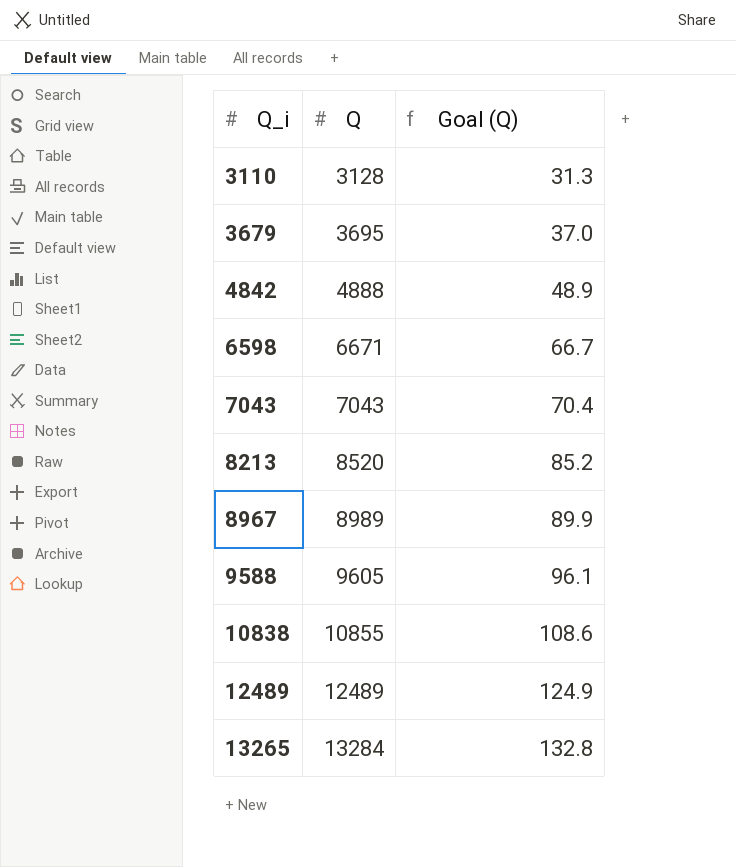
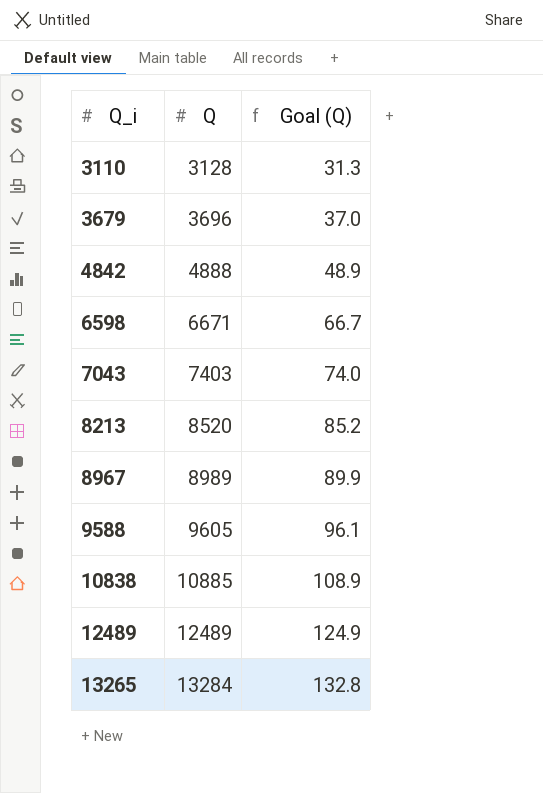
3679 | Q: 3695 -> 3696
7043 | Q: 7043 -> 7403
7043 | Goal (Q): 70.4 -> 74.0
10838 | Q: 10855 -> 10885
10838 | Goal (Q): 108.6 -> 108.9

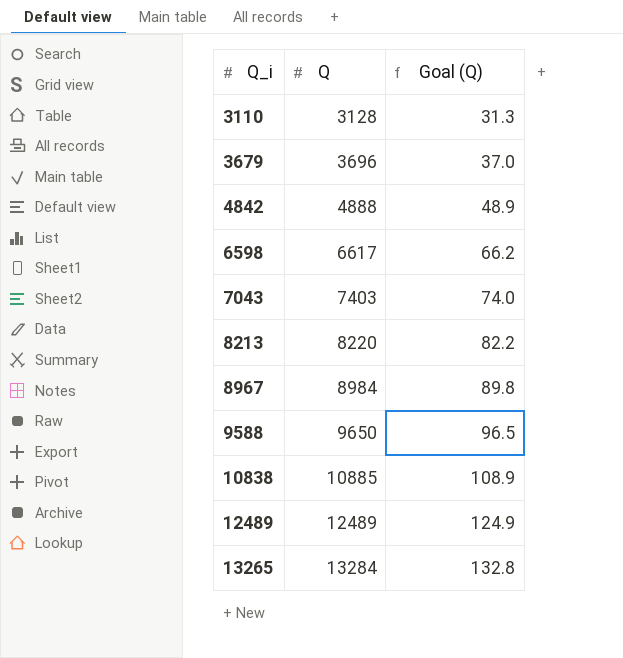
6598 | Q: 6671 -> 6617
6598 | Goal (Q): 66.7 -> 66.2
8213 | Q: 8520 -> 8220
8213 | Goal (Q): 85.2 -> 82.2
8967 | Q: 8989 -> 8984
8967 | Goal (Q): 89.9 -> 89.8
9588 | Q: 9605 -> 9650
9588 | Goal (Q): 96.1 -> 96.5

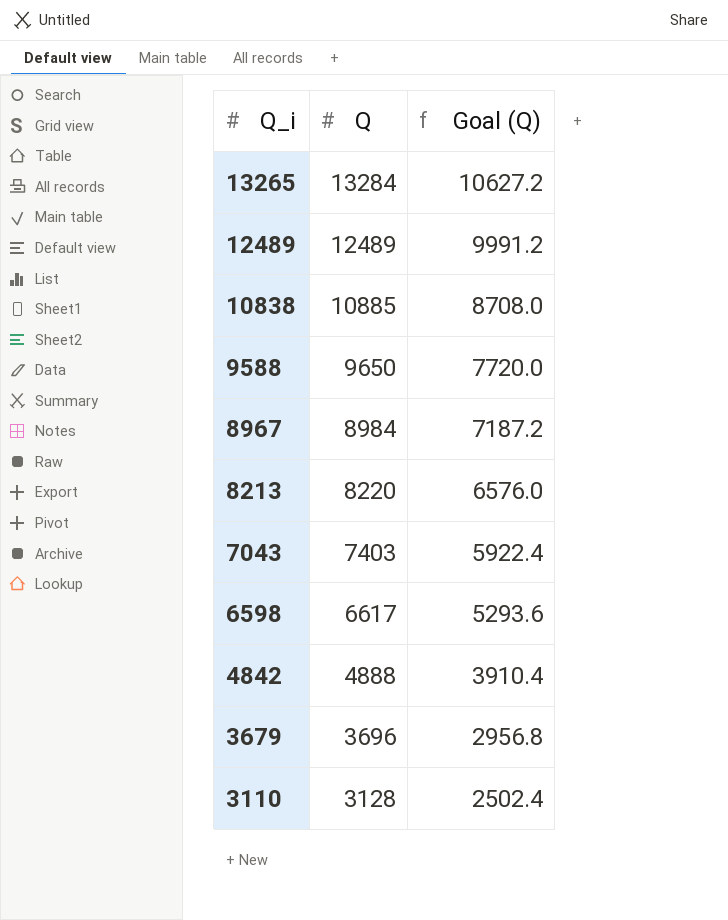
row order: Q_i ascending -> Q_i descending
column Goal (Q) | formula: [Q] * 0.01 -> [Q] * 0.8

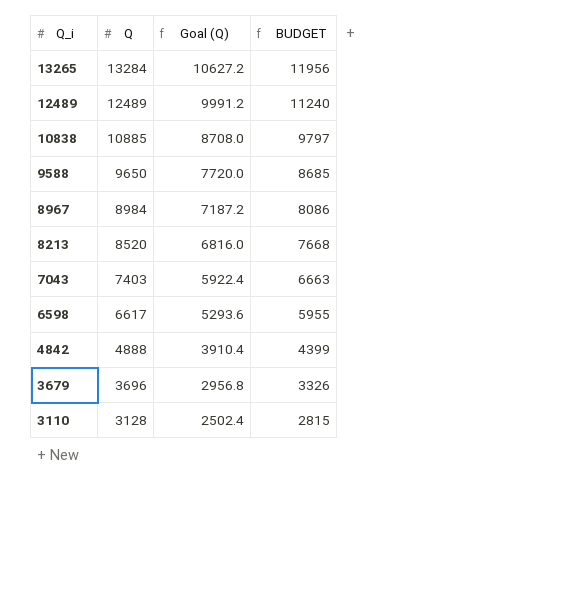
column BUDGET | formula: none -> [Q] * 0.9
8213 | Q: 8220 -> 8520
8213 | Goal (Q): 6576.0 -> 6816.0

